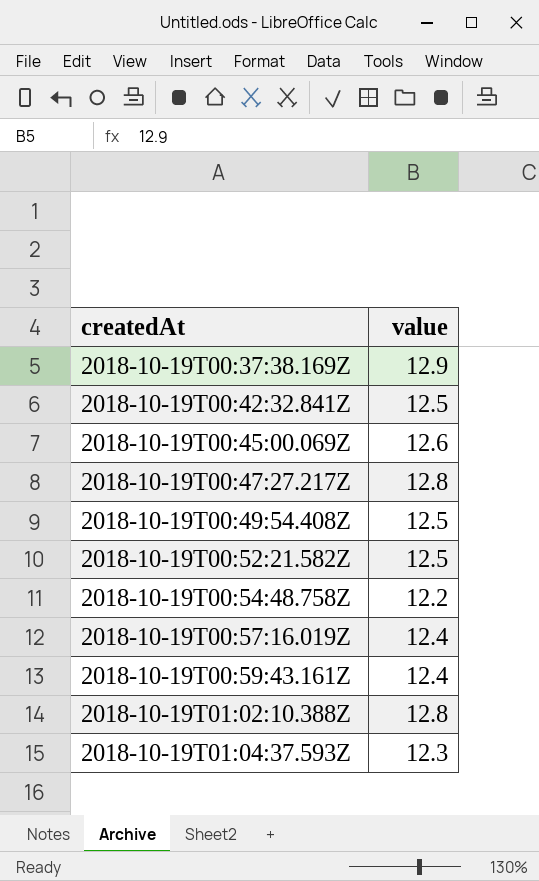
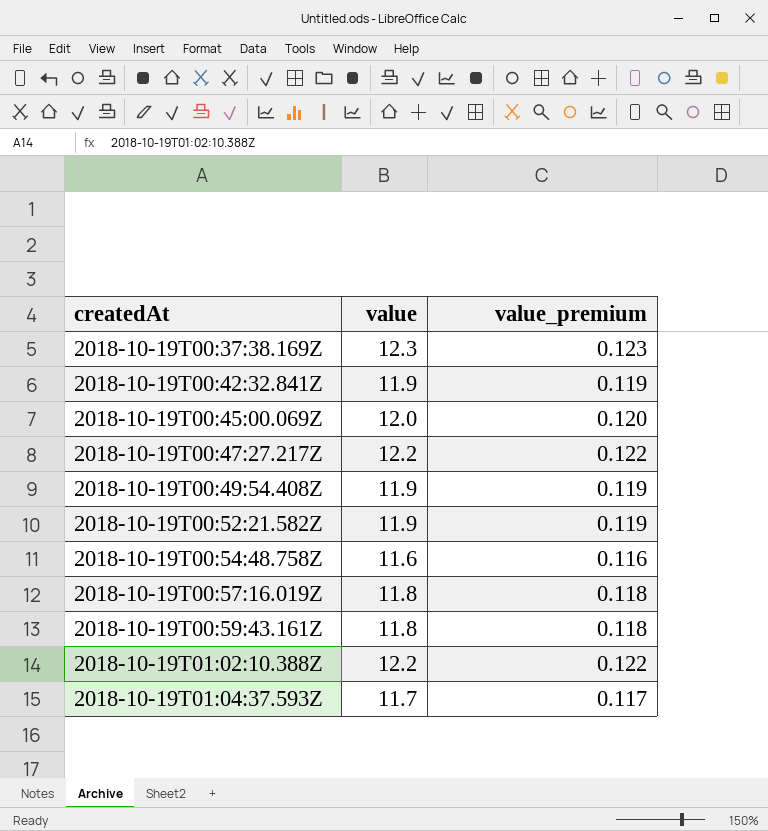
column value_premium | formula: none -> [value] * 0.01
2018-10-19T00:37:38.169Z | value: 12.9 -> 12.3
2018-10-19T00:42:32.841Z | value: 12.5 -> 11.9
2018-10-19T00:45:00.069Z | value: 12.6 -> 12.0
2018-10-19T00:47:27.217Z | value: 12.8 -> 12.2
2018-10-19T00:49:54.408Z | value: 12.5 -> 11.9
2018-10-19T00:52:21.582Z | value: 12.5 -> 11.9
2018-10-19T00:54:48.758Z | value: 12.2 -> 11.6
2018-10-19T00:57:16.019Z | value: 12.4 -> 11.8
2018-10-19T00:59:43.161Z | value: 12.4 -> 11.8
2018-10-19T01:02:10.388Z | value: 12.8 -> 12.2
2018-10-19T01:04:37.593Z | value: 12.3 -> 11.7

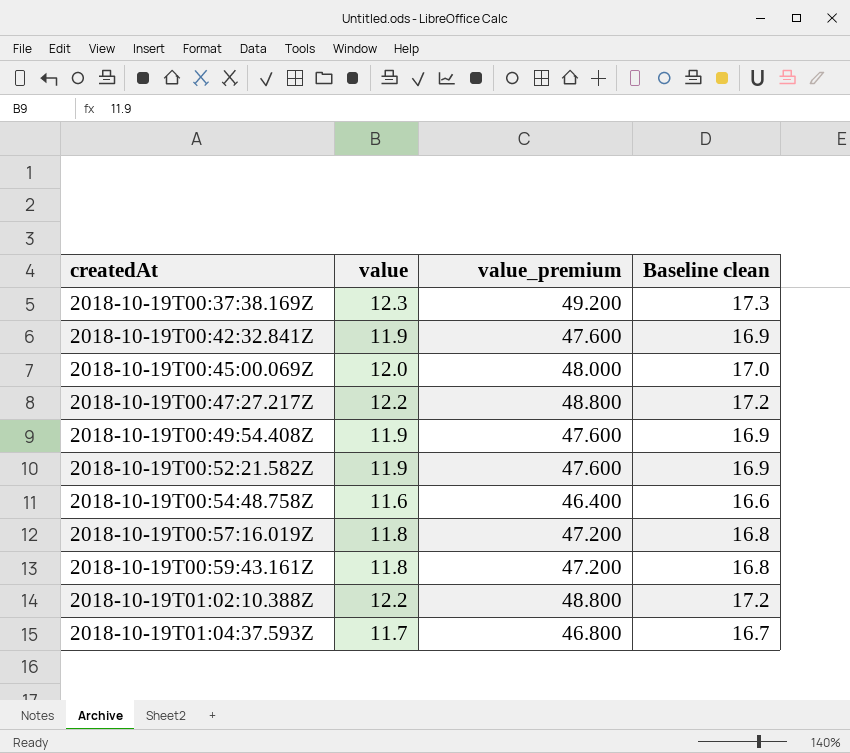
column value_premium | formula: [value] * 0.01 -> [value] * 4
column Baseline clean | formula: none -> [value] + 5

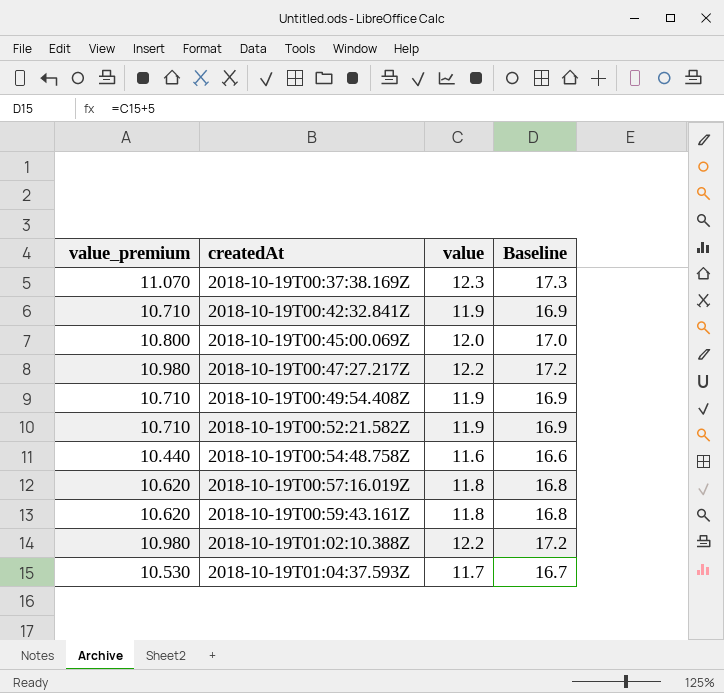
column value_premium | formula: [value] * 4 -> [value] * 0.9
column value_premium | position: 3 -> 1
column name: Baseline clean -> Baseline

